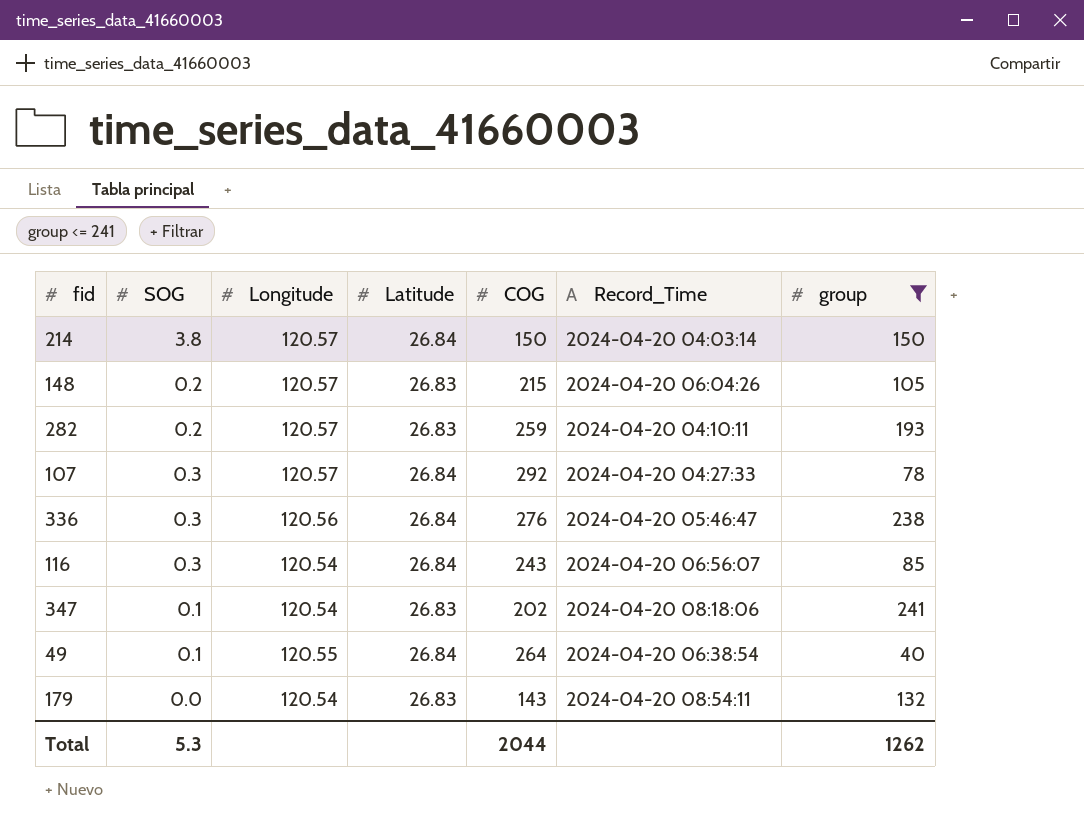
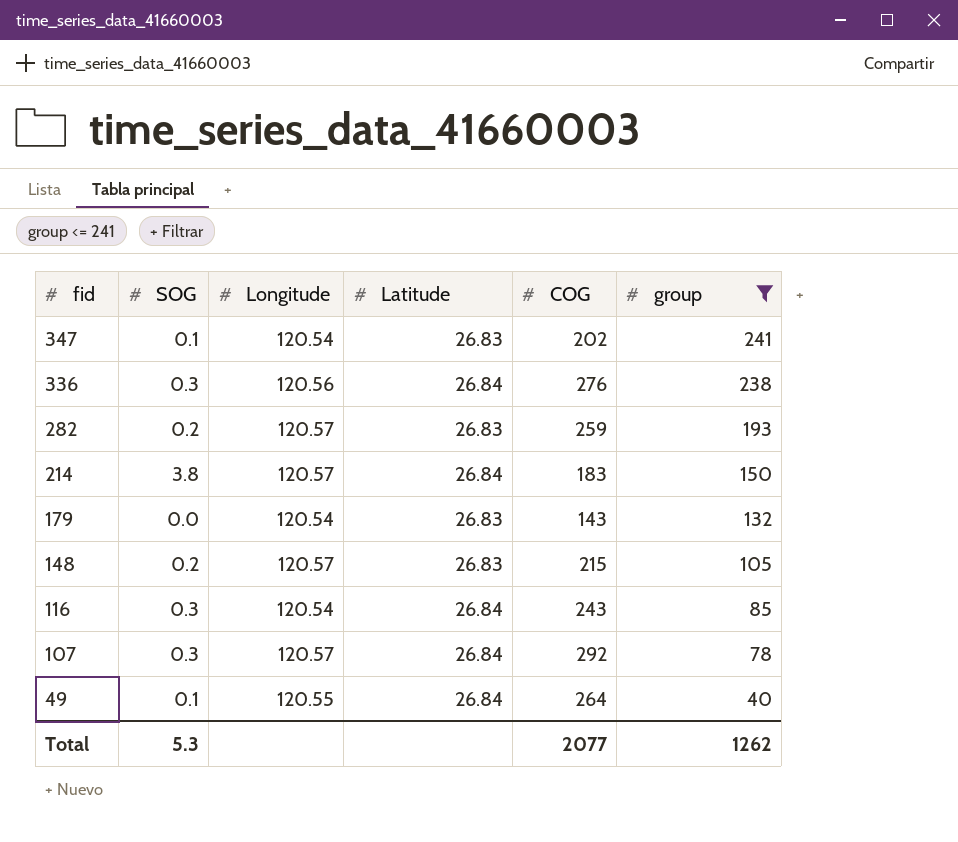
row order: none -> fid descending
column Record_Time | position: 6 -> none
214 | COG: 150 -> 183
Total | COG: 2044 -> 2077

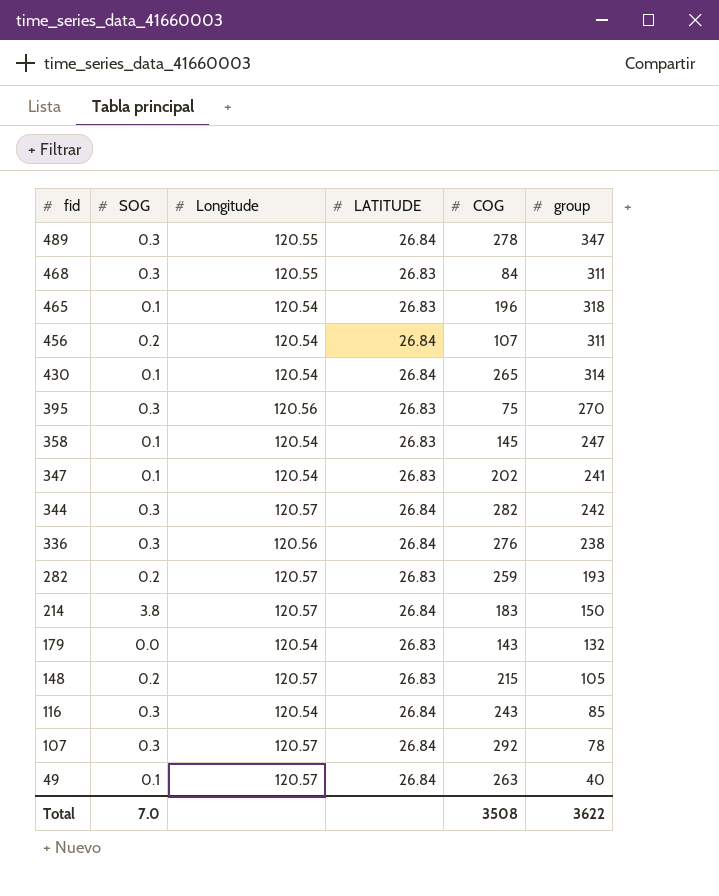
filter: group <= 241 -> none
column name: Latitude -> LATITUDE
49 | Longitude: 120.55 -> 120.57
49 | COG: 264 -> 263
Total | SOG: 5.3 -> 7.0
Total | COG: 2077 -> 3508
Total | group: 1262 -> 3622

